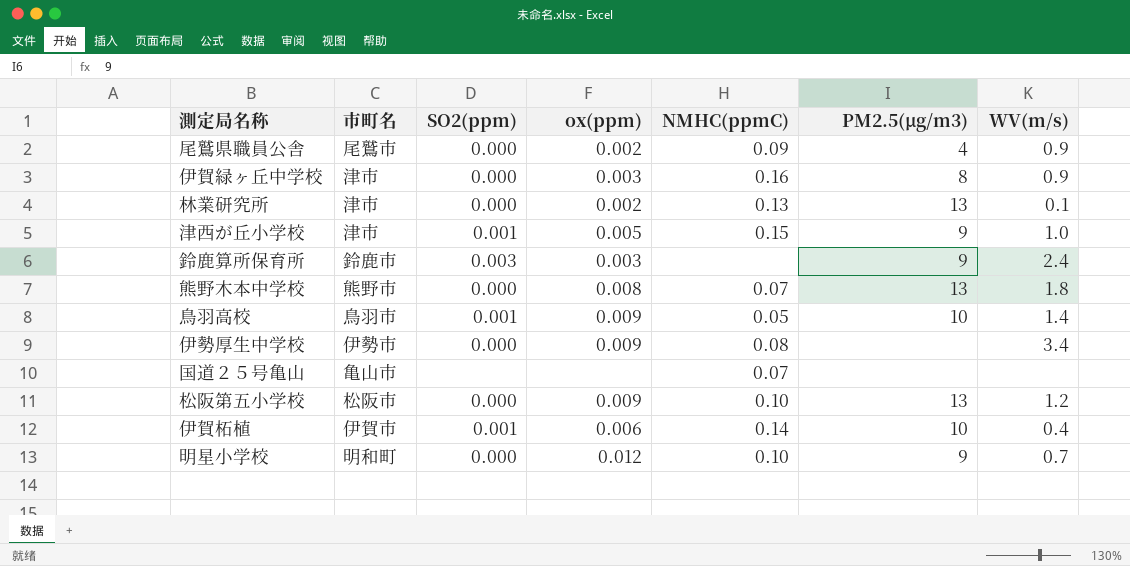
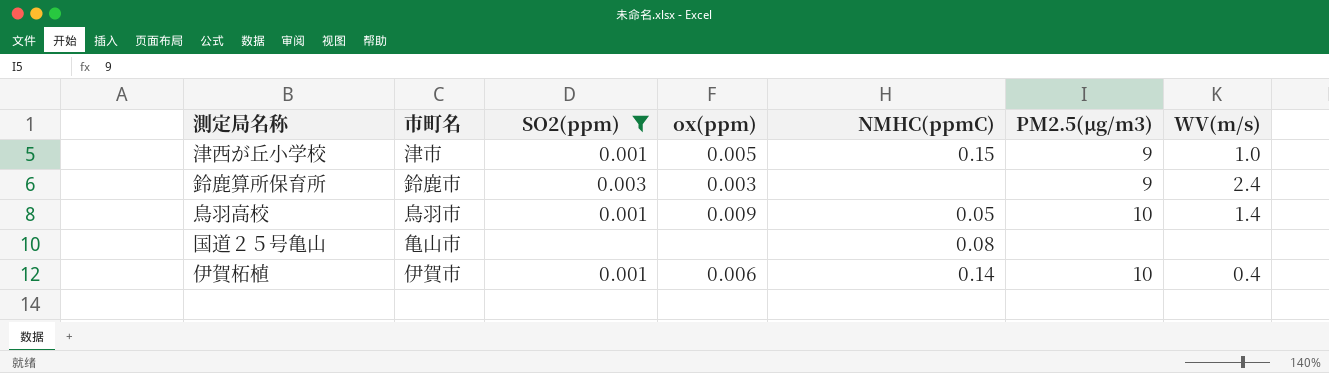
filter: none -> SO2(ppm) != 0.000
国道２５号亀山 | NMHC(ppmC): 0.07 -> 0.08

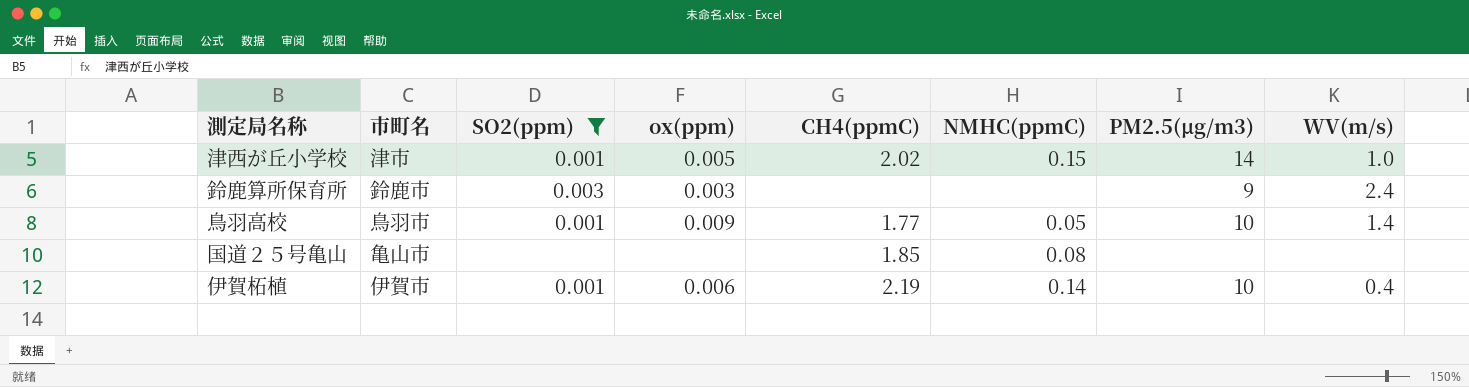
column CH4(ppmC) | position: none -> 5
津西が丘小学校 | PM2.5(μg/m3): 9 -> 14

